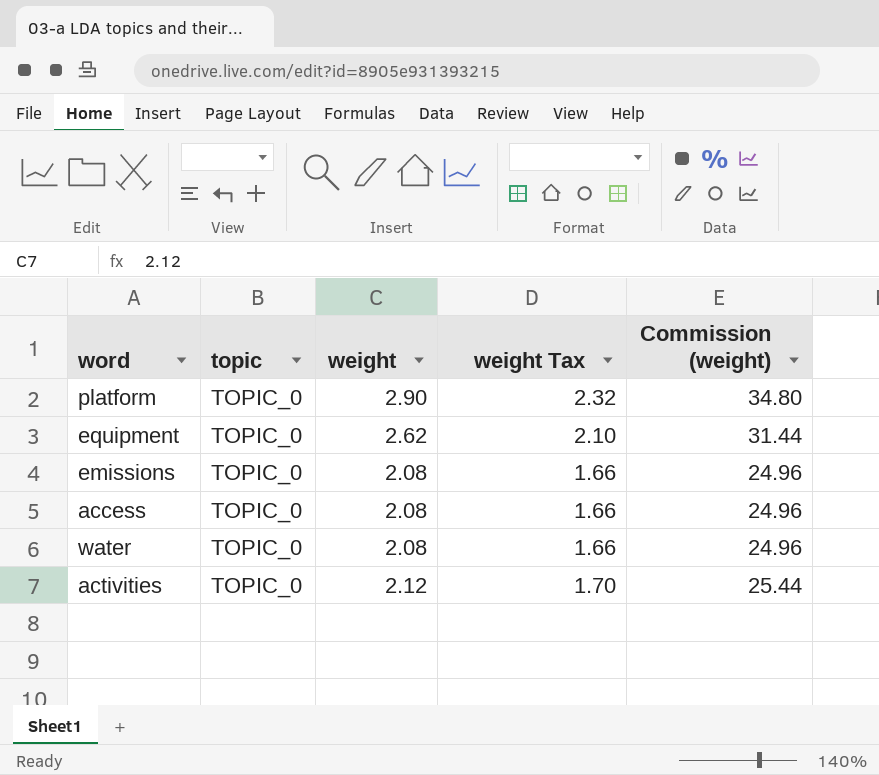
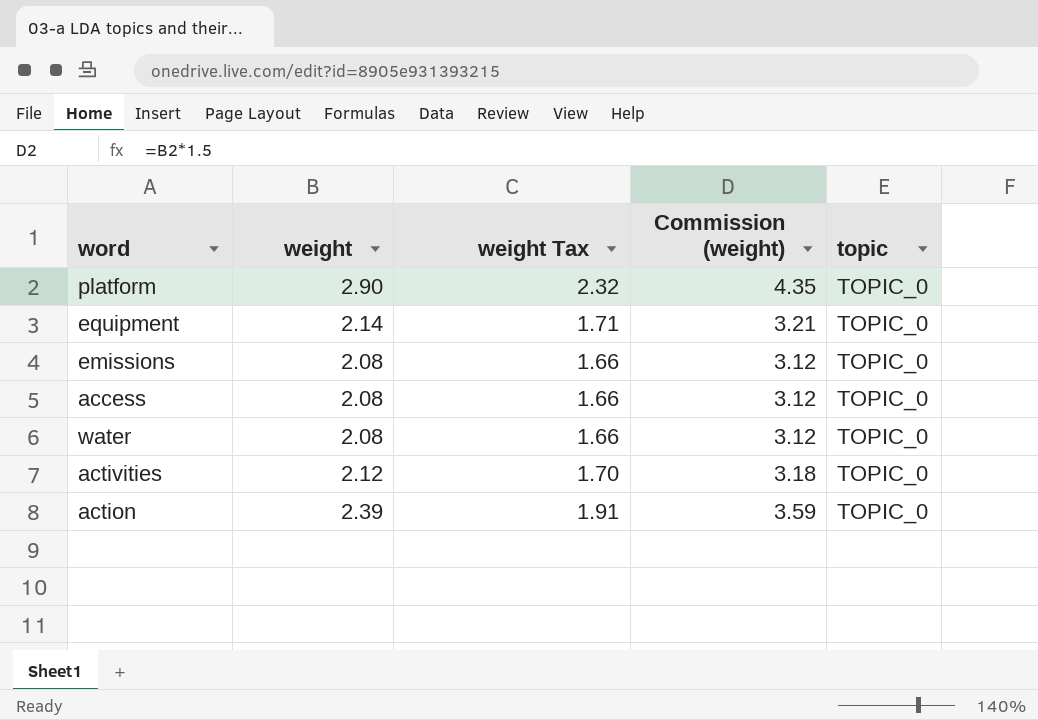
column Commission (weight) | formula: [weight] * 12 -> [weight] * 1.5
column topic | position: 2 -> 5
equipment | weight: 2.62 -> 2.14
equipment | weight Tax: 2.10 -> 1.71
row action: none -> 2.39 | 1.91 | 3.59 | TOPIC_0

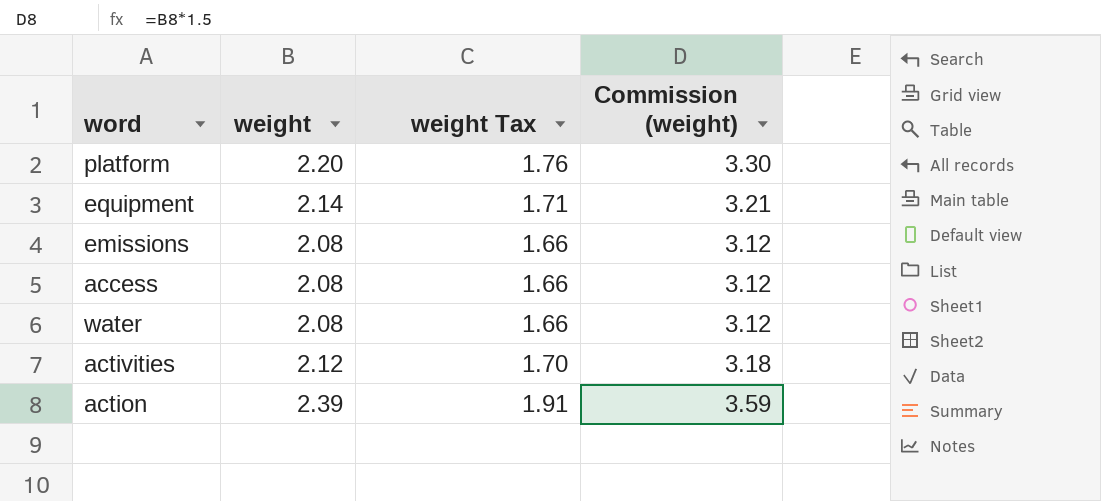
column topic | position: 5 -> none
platform | weight: 2.90 -> 2.20
platform | weight Tax: 2.32 -> 1.76
platform | Commission (weight): 4.35 -> 3.30

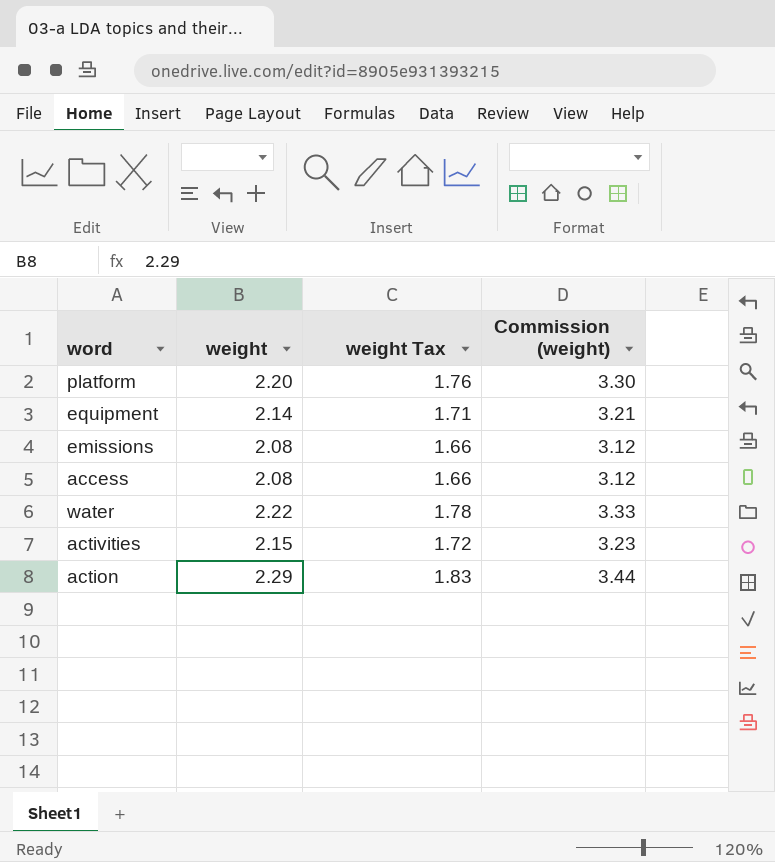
water | weight: 2.08 -> 2.22
water | weight Tax: 1.66 -> 1.78
water | Commission (weight): 3.12 -> 3.33
activities | weight: 2.12 -> 2.15
activities | weight Tax: 1.70 -> 1.72
activities | Commission (weight): 3.18 -> 3.23
action | weight: 2.39 -> 2.29
action | weight Tax: 1.91 -> 1.83
action | Commission (weight): 3.59 -> 3.44

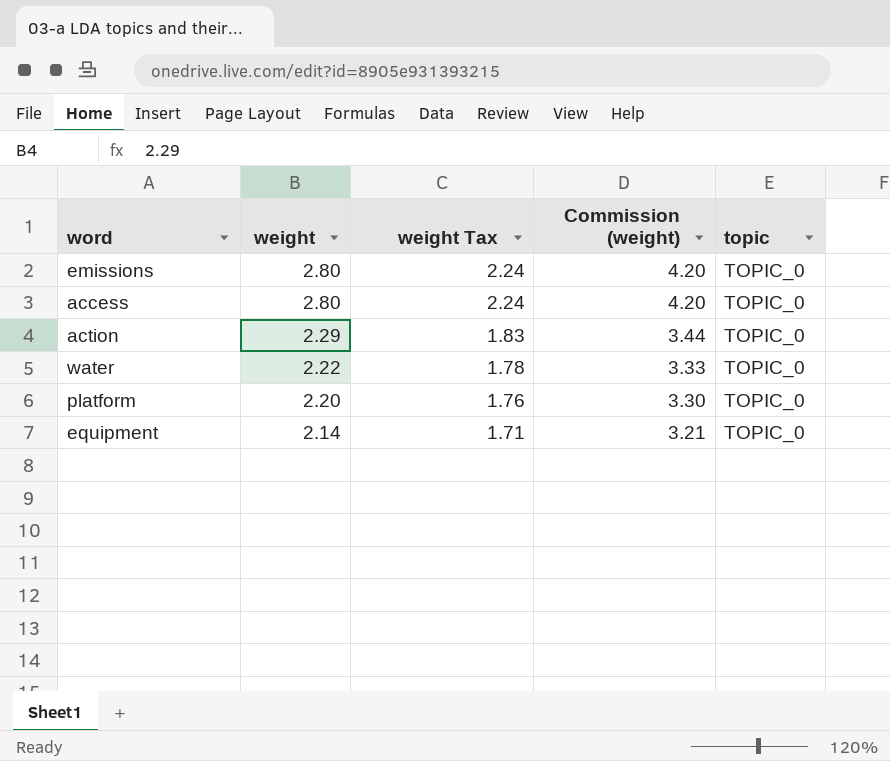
row order: none -> weight descending
column topic | position: none -> 5
row activities: 2.15 | 1.72 | 3.23 -> none
emissions | weight: 2.08 -> 2.80
emissions | weight Tax: 1.66 -> 2.24
emissions | Commission (weight): 3.12 -> 4.20
access | weight: 2.08 -> 2.80
access | weight Tax: 1.66 -> 2.24
access | Commission (weight): 3.12 -> 4.20

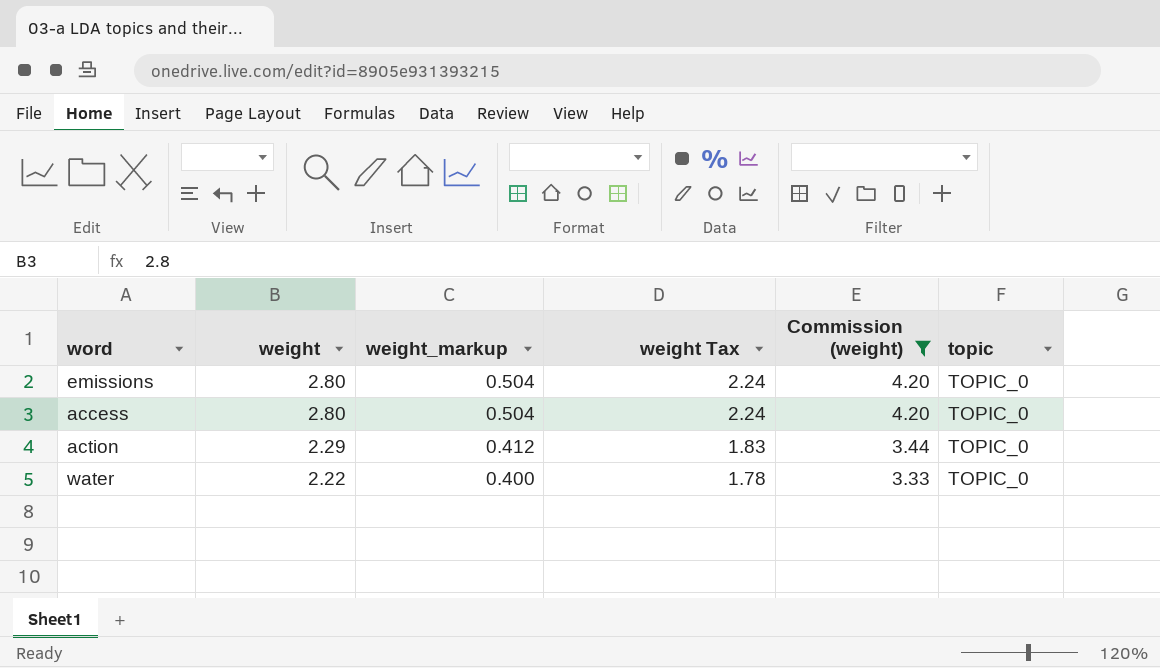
filter: none -> Commission (weight) >= 3.33
column weight_markup | formula: none -> [weight] * 0.18

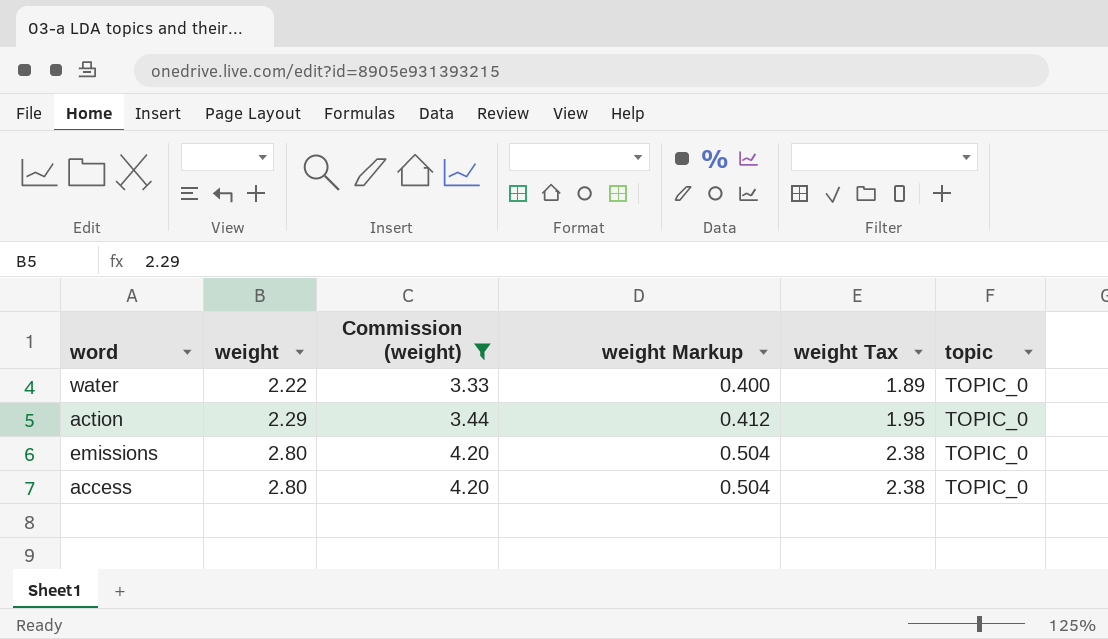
row order: weight descending -> weight ascending
column Commission (weight) | position: 5 -> 3
column name: weight_markup -> weight Markup
column weight Tax | formula: [weight] * 0.8 -> [weight] * 0.85

